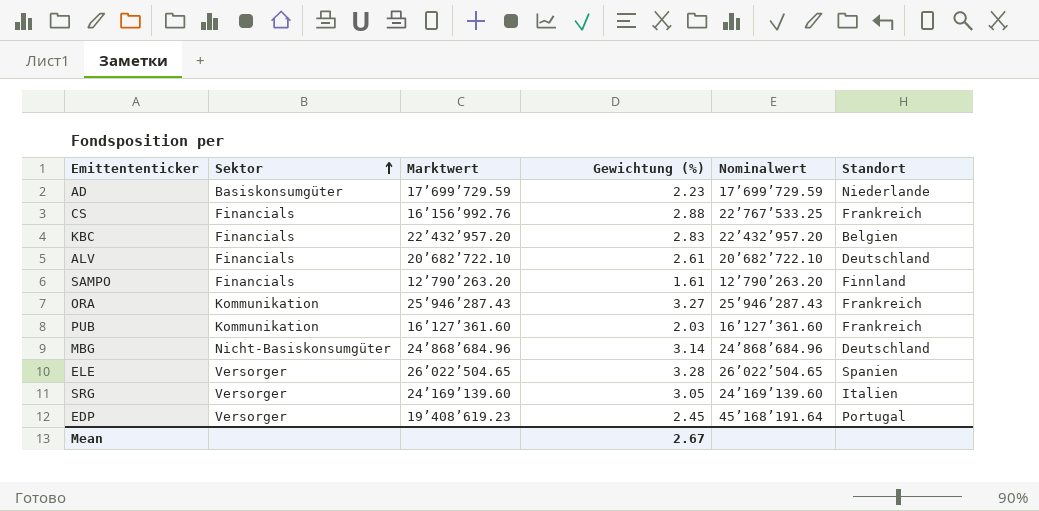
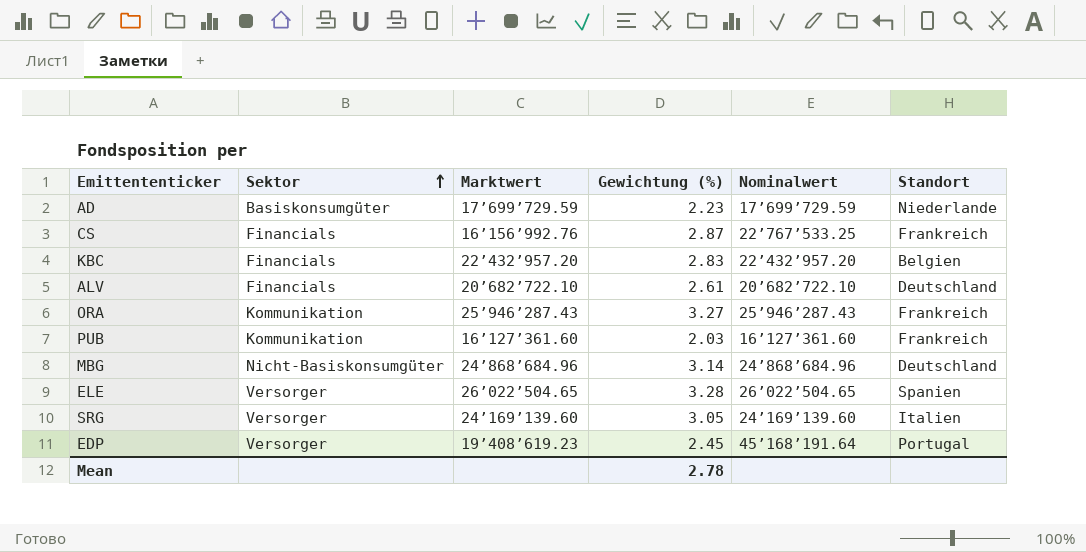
row SAMPO: Financials | 12’790’263.20 | 1.61 | 12’790’263.20 | Finnland -> none
CS | Gewichtung (%): 2.88 -> 2.87
Mean | Gewichtung (%): 2.67 -> 2.78

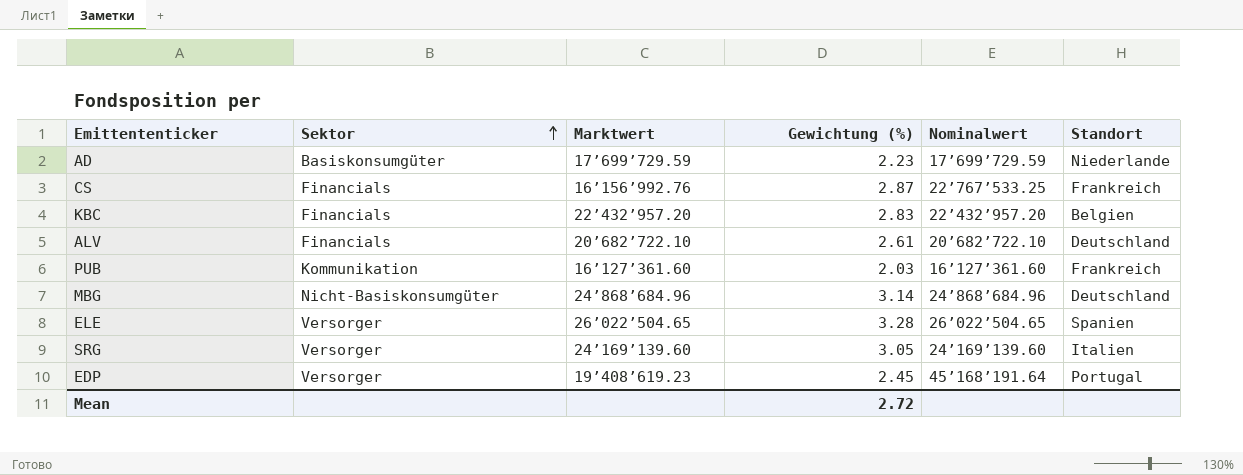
row ORA: Kommunikation | 25’946’287.43 | 3.27 | 25’946’287.43 | Frankreich -> none
Mean | Gewichtung (%): 2.78 -> 2.72

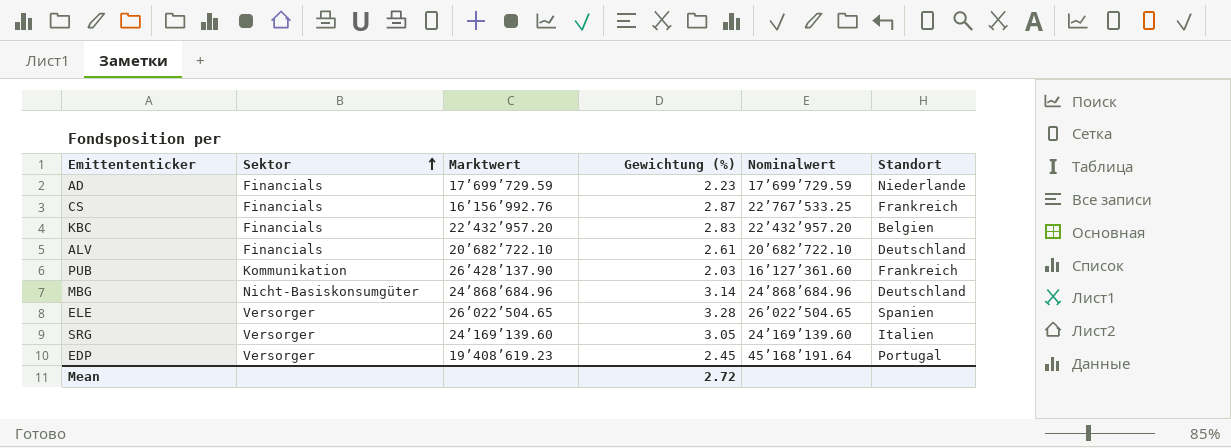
AD | Sektor: Basiskonsumgüter -> Financials
PUB | Marktwert: 16’127’361.60 -> 26’428’137.90

